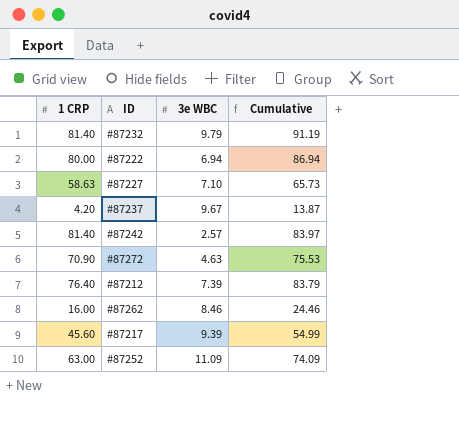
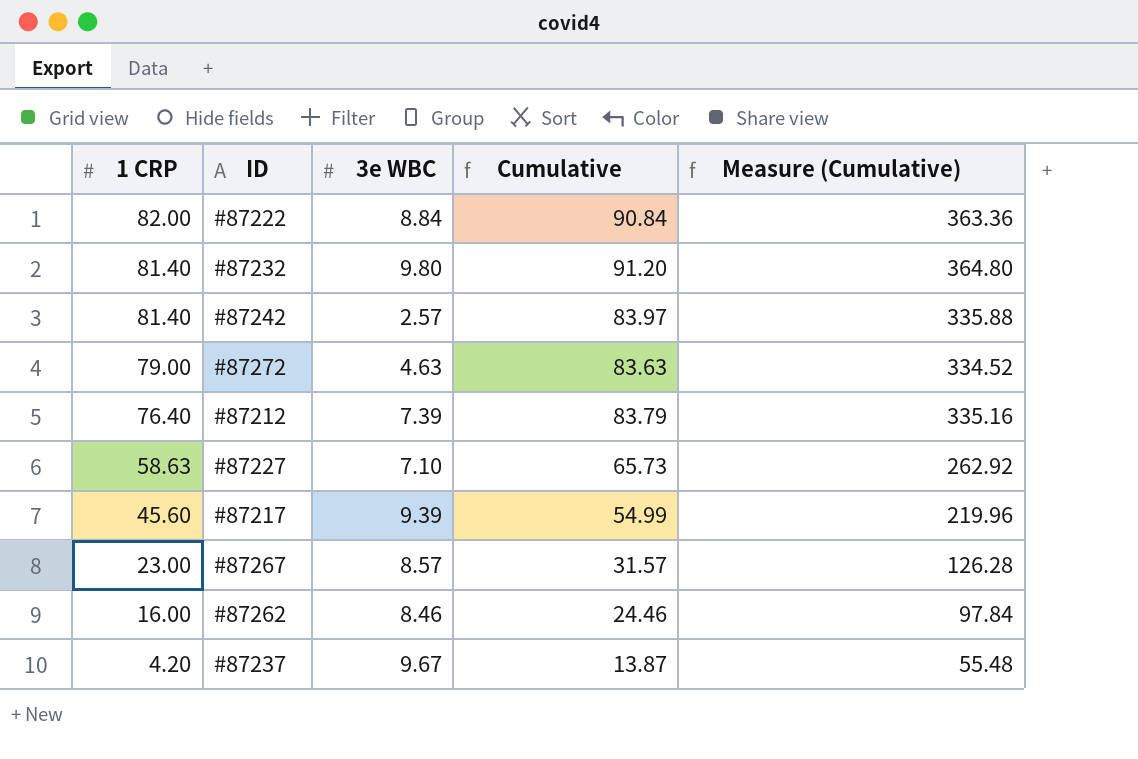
row order: none -> 1 СRP descending
column Measure (Cumulative) | formula: none -> [Cumulative] * 4
row #87252: 63.00 | 11.09 | 74.09 -> none
#87222 | 1 СRP: 80.00 -> 82.00
#87222 | 3е WBC: 6.94 -> 8.84
#87222 | Cumulative: 86.94 -> 90.84
#87232 | 3е WBC: 9.79 -> 9.80
#87232 | Cumulative: 91.19 -> 91.20
#87272 | 1 СRP: 70.90 -> 79.00
#87272 | Cumulative: 75.53 -> 83.63
row #87267: none -> 23.00 | 8.57 | 31.57 | 126.28

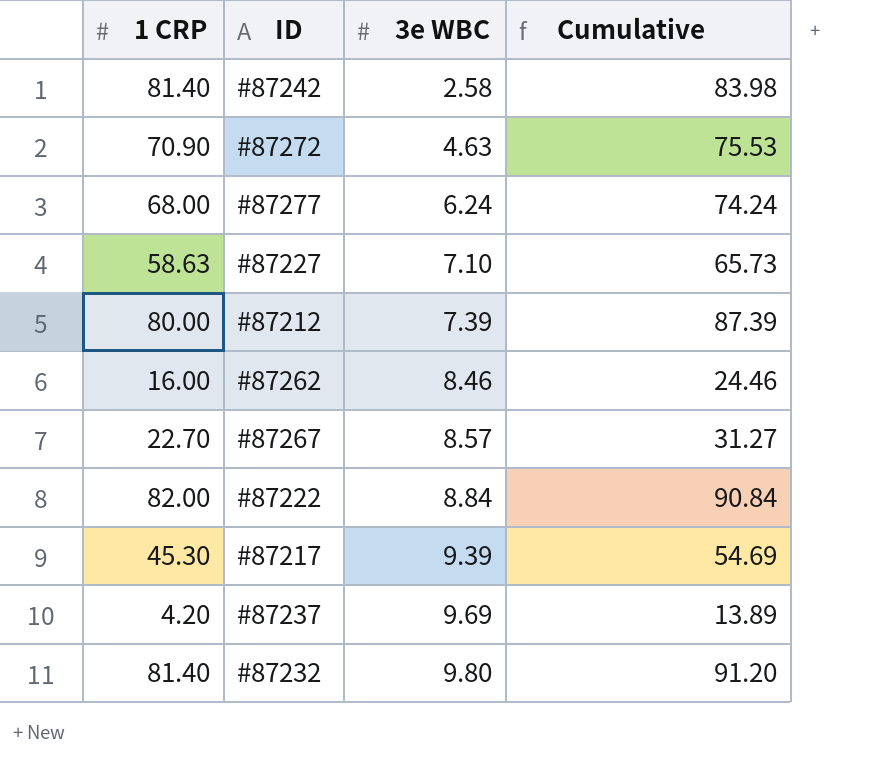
row order: 1 СRP descending -> 3е WBC ascending
column Measure (Cumulative) | formula: [Cumulative] * 4 -> none
#87242 | 3е WBC: 2.57 -> 2.58
#87242 | Cumulative: 83.97 -> 83.98
#87272 | 1 СRP: 79.00 -> 70.90
#87272 | Cumulative: 83.63 -> 75.53
row #87277: none -> 68.00 | 6.24 | 74.24
#87212 | 1 СRP: 76.40 -> 80.00
#87212 | Cumulative: 83.79 -> 87.39
#87267 | 1 СRP: 23.00 -> 22.70
#87267 | Cumulative: 31.57 -> 31.27
#87217 | 1 СRP: 45.60 -> 45.30
#87217 | Cumulative: 54.99 -> 54.69
#87237 | 3е WBC: 9.67 -> 9.69
#87237 | Cumulative: 13.87 -> 13.89

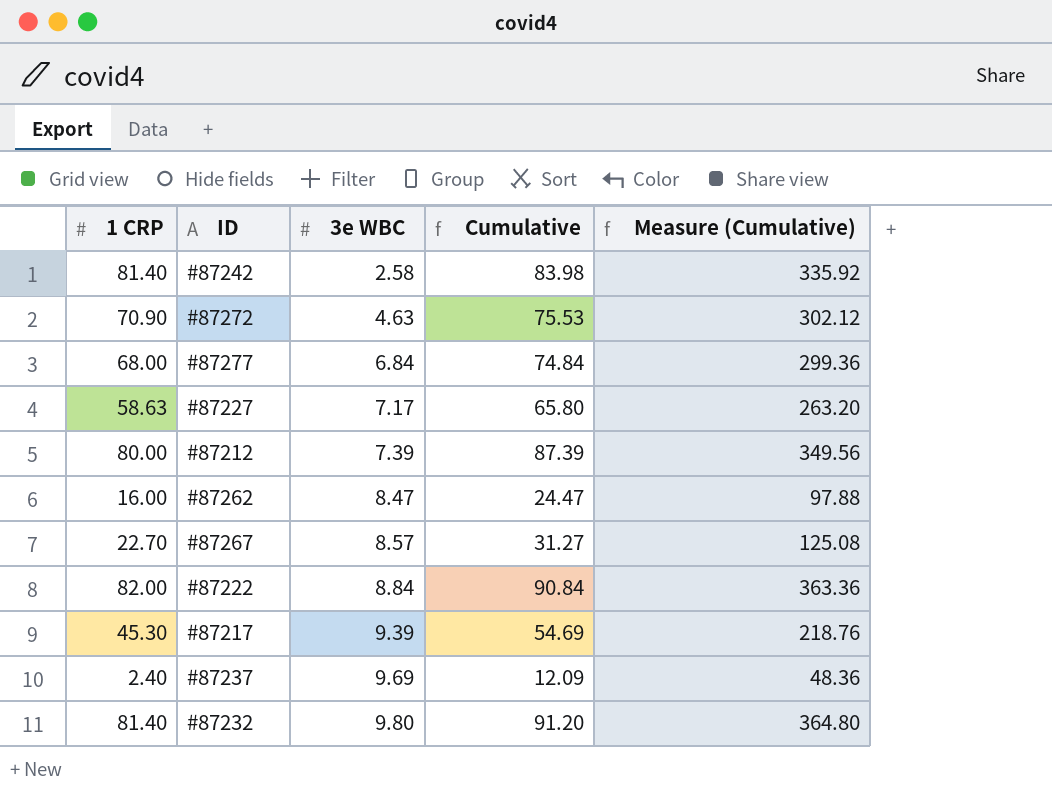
column Measure (Cumulative) | formula: none -> [Cumulative] * 4
#87277 | 3е WBC: 6.24 -> 6.84
#87277 | Cumulative: 74.24 -> 74.84
#87227 | 3е WBC: 7.10 -> 7.17
#87227 | Cumulative: 65.73 -> 65.80
#87262 | 3е WBC: 8.46 -> 8.47
#87262 | Cumulative: 24.46 -> 24.47
#87237 | 1 СRP: 4.20 -> 2.40
#87237 | Cumulative: 13.89 -> 12.09

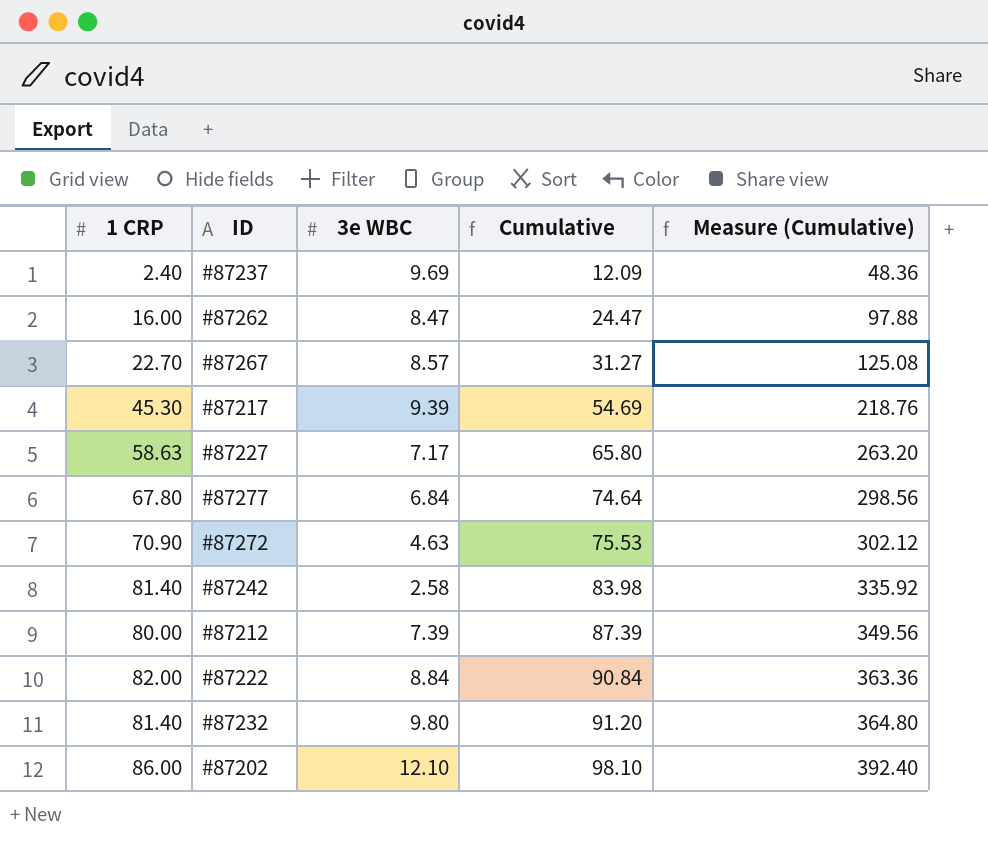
row order: 3е WBC ascending -> Cumulative ascending
#87277 | 1 СRP: 68.00 -> 67.80
#87277 | Cumulative: 74.84 -> 74.64
#87277 | Measure (Cumulative): 299.36 -> 298.56
row #87202: none -> 86.00 | 12.10 | 98.10 | 392.40

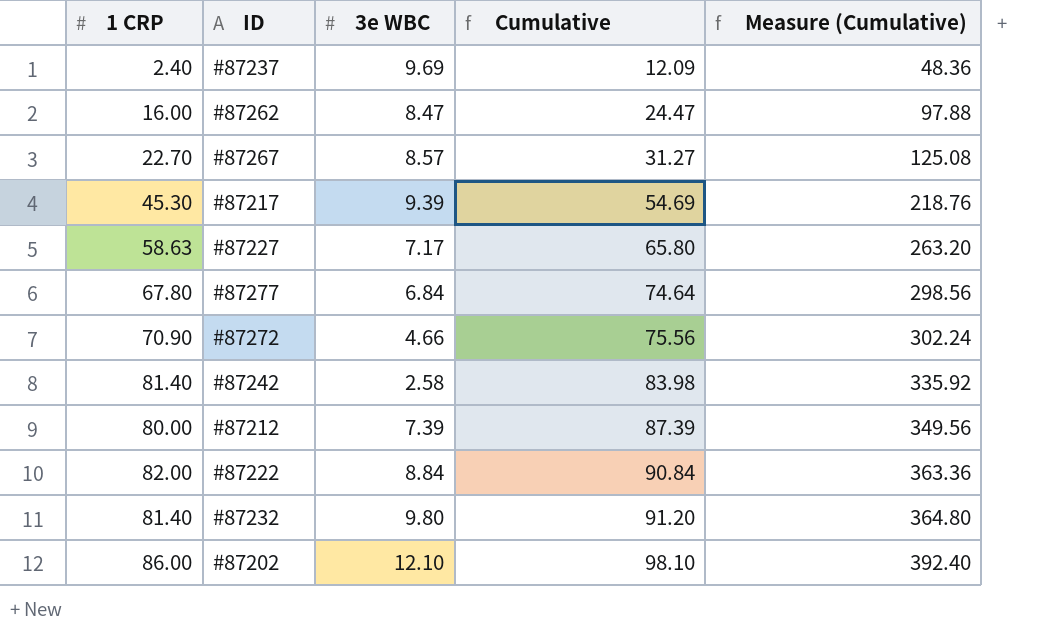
#87272 | 3е WBC: 4.63 -> 4.66
#87272 | Cumulative: 75.53 -> 75.56
#87272 | Measure (Cumulative): 302.12 -> 302.24

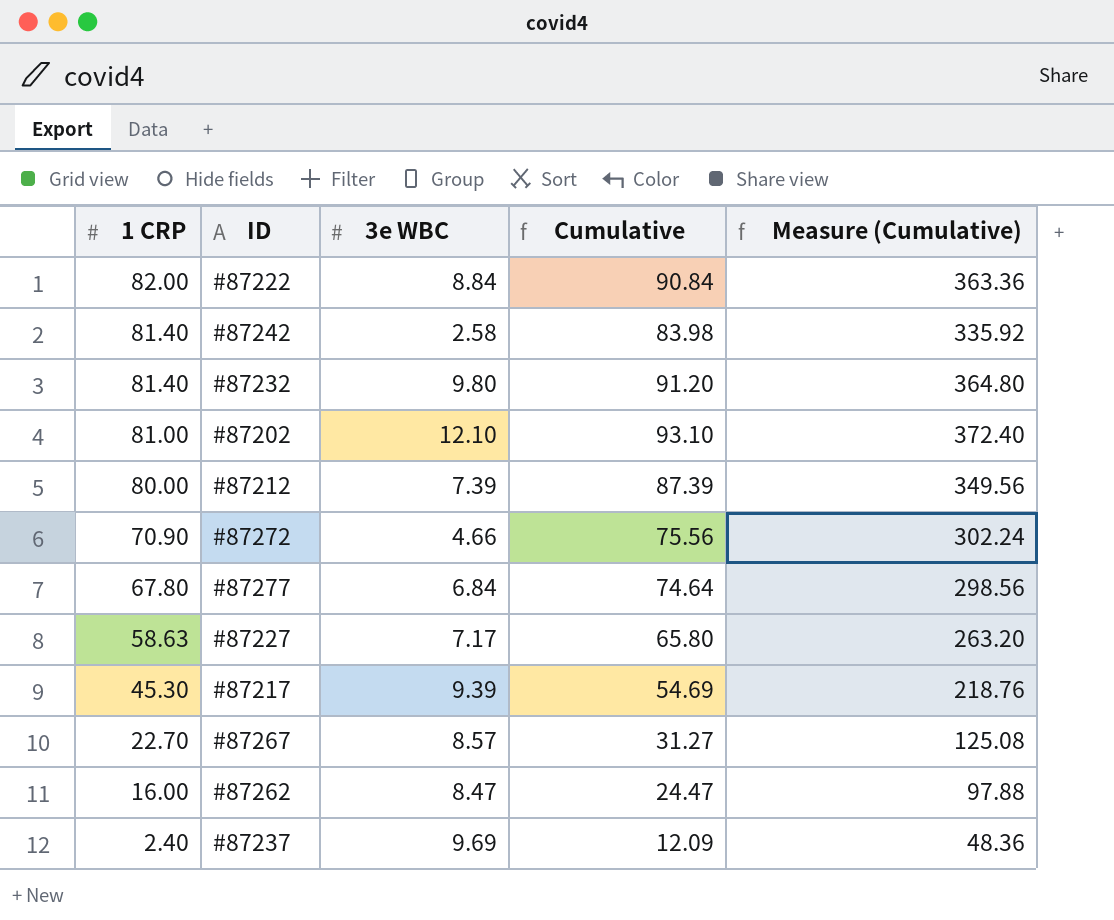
row order: Cumulative ascending -> 1 СRP descending
#87202 | 1 СRP: 86.00 -> 81.00
#87202 | Cumulative: 98.10 -> 93.10
#87202 | Measure (Cumulative): 392.40 -> 372.40

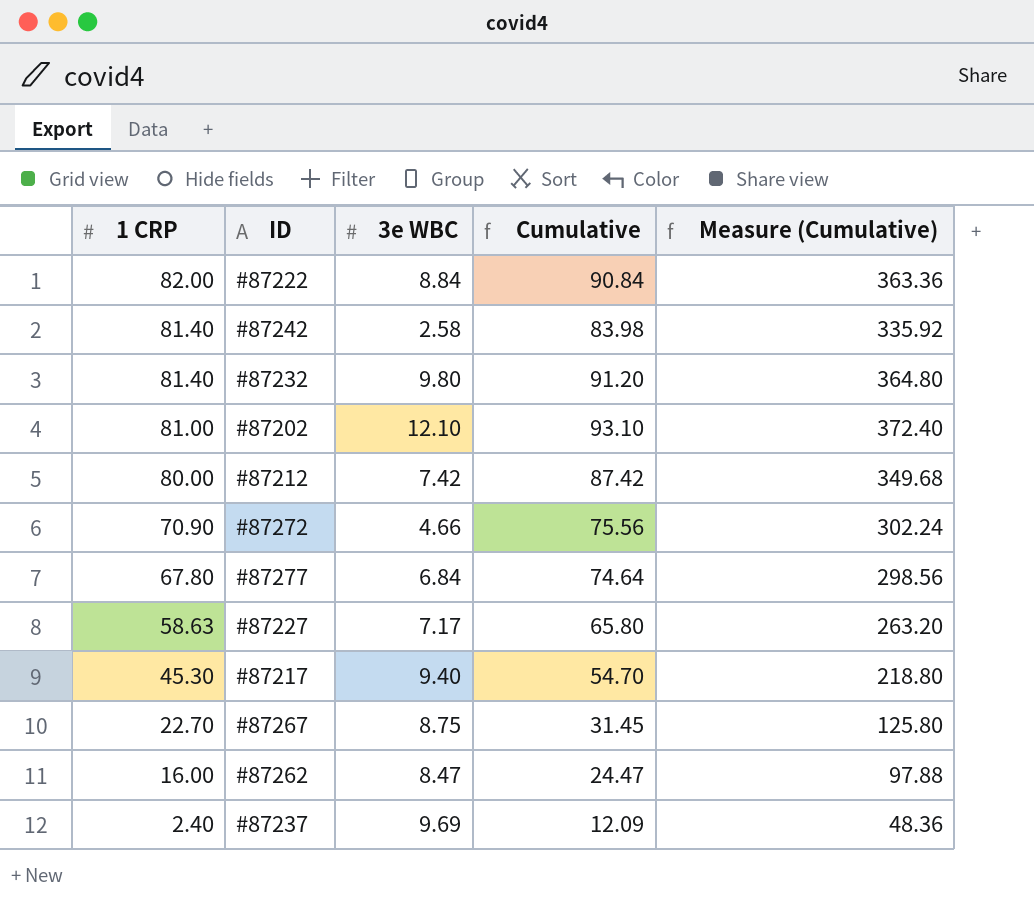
#87212 | 3е WBC: 7.39 -> 7.42
#87212 | Cumulative: 87.39 -> 87.42
#87212 | Measure (Cumulative): 349.56 -> 349.68
#87217 | 3е WBC: 9.39 -> 9.40
#87217 | Cumulative: 54.69 -> 54.70
#87217 | Measure (Cumulative): 218.76 -> 218.80
#87267 | 3е WBC: 8.57 -> 8.75
#87267 | Cumulative: 31.27 -> 31.45
#87267 | Measure (Cumulative): 125.08 -> 125.80

